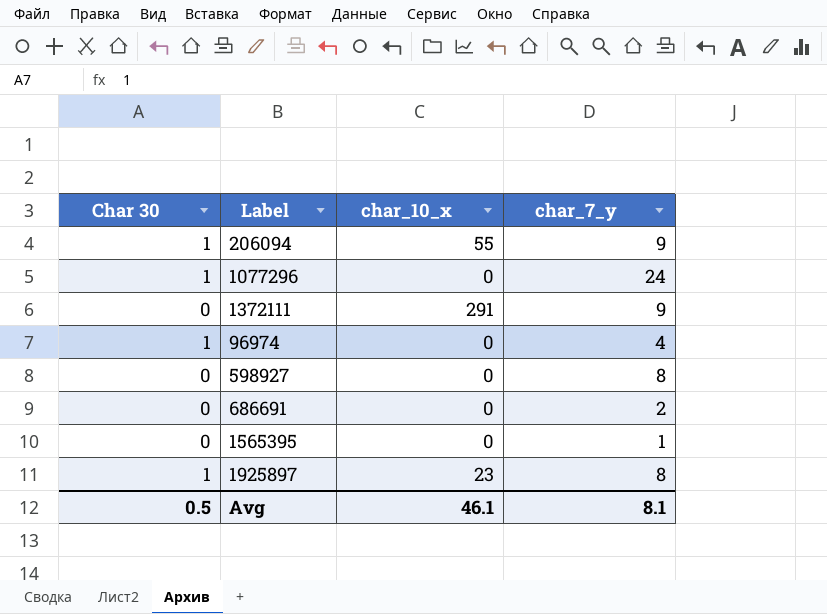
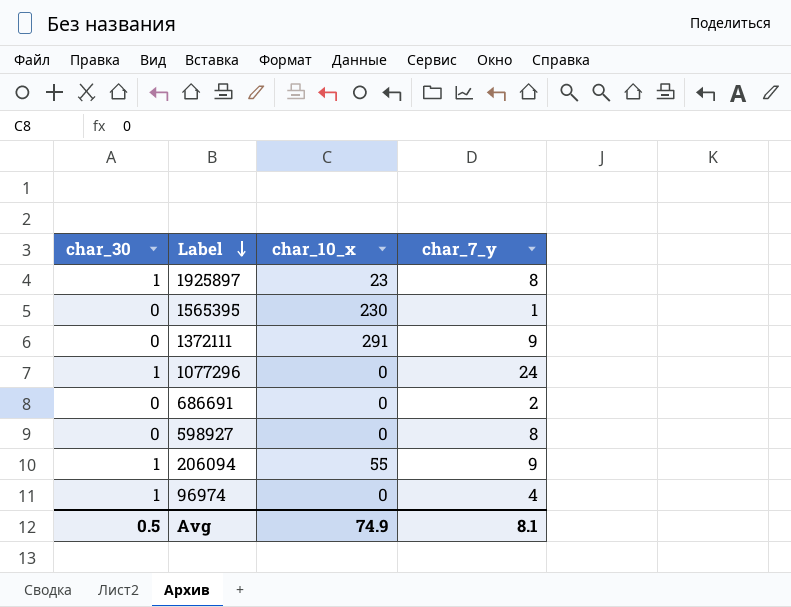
row order: none -> Label descending
column name: Char 30 -> char_30
1565395 | char_10_x: 0 -> 230
Avg | char_10_x: 46.1 -> 74.9

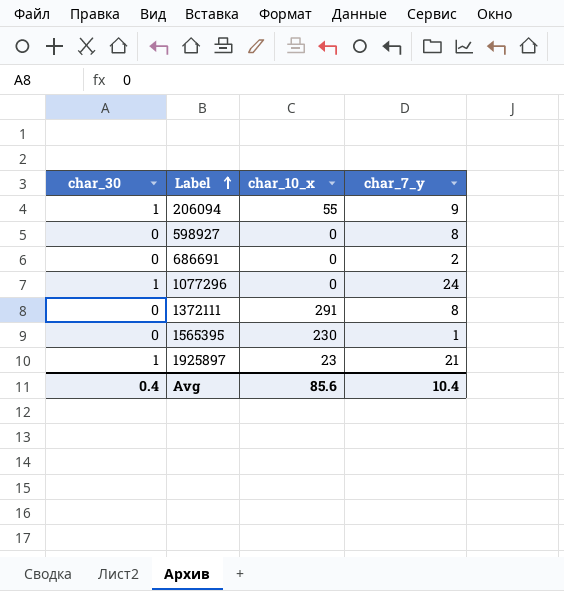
row order: Label descending -> Label ascending
row 96974: 1 | 0 | 4 -> none
1372111 | char_7_y: 9 -> 8
1925897 | char_7_y: 8 -> 21
Avg | char_30: 0.5 -> 0.4
Avg | char_10_x: 74.9 -> 85.6
Avg | char_7_y: 8.1 -> 10.4

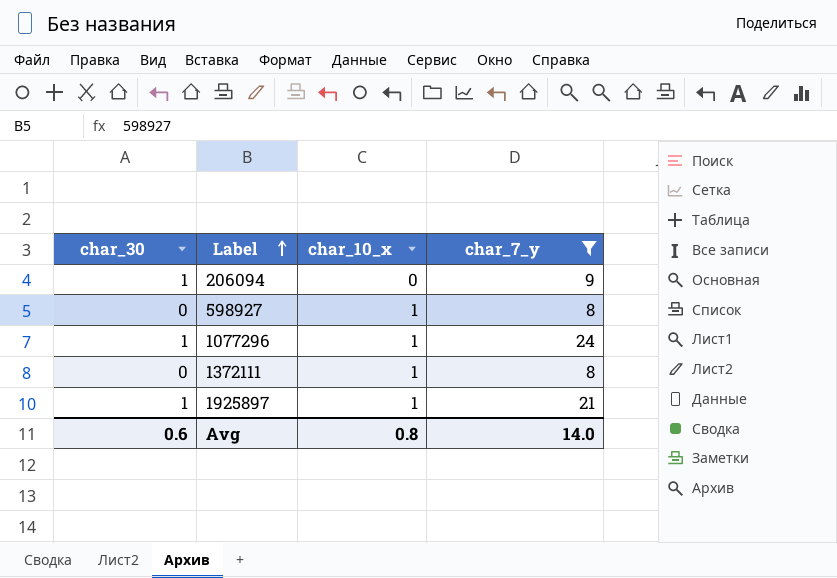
filter: none -> char_7_y >= 8
206094 | char_10_x: 55 -> 0
598927 | char_10_x: 0 -> 1
1077296 | char_10_x: 0 -> 1
1372111 | char_10_x: 291 -> 1
1925897 | char_10_x: 23 -> 1
Avg | char_30: 0.4 -> 0.6
Avg | char_10_x: 85.6 -> 0.8
Avg | char_7_y: 10.4 -> 14.0

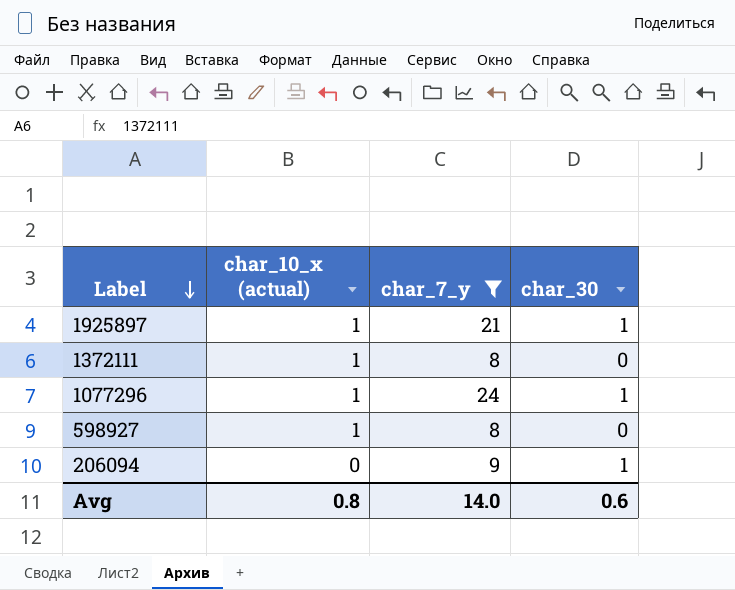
row order: Label ascending -> Label descending
column name: char_10_x -> char_10_x (actual)
column char_30 | position: 1 -> 4

